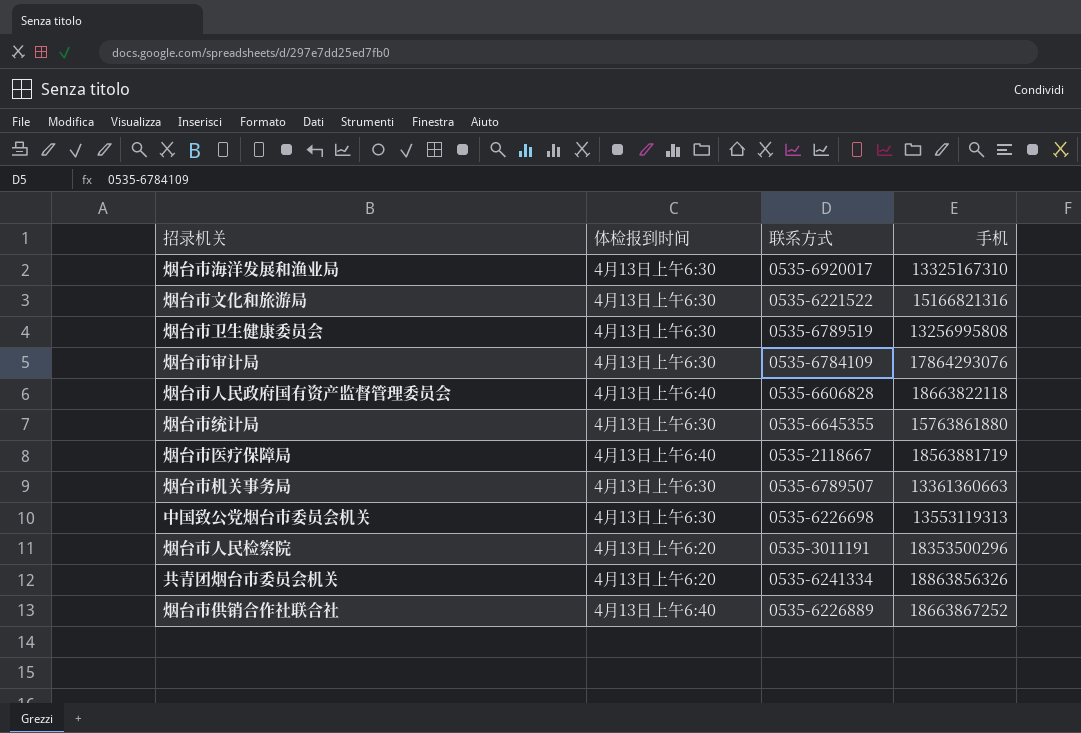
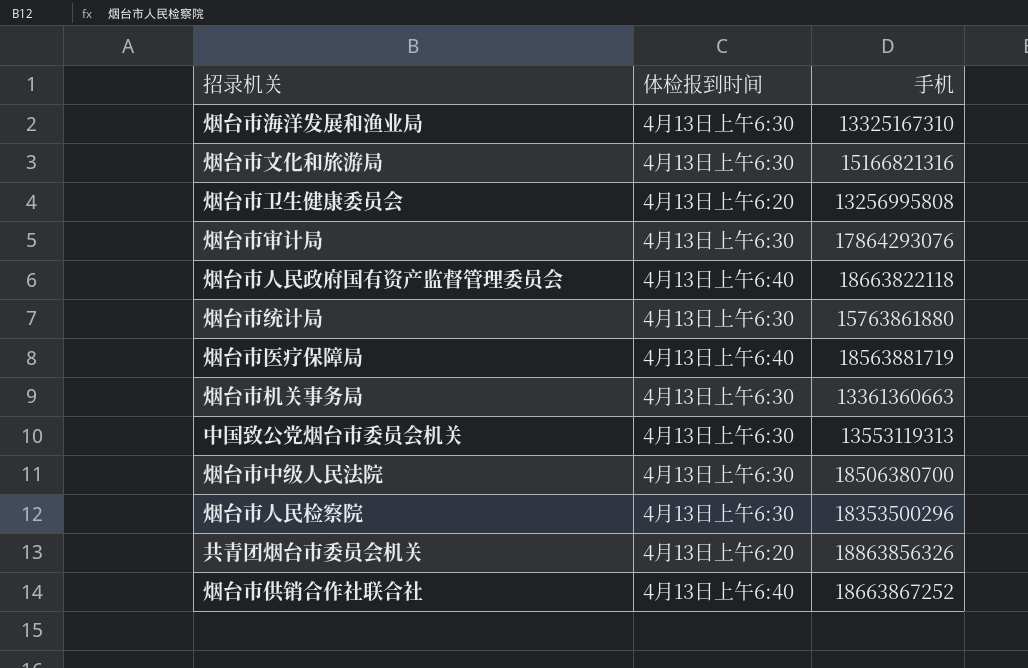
column 联系方式 | position: 3 -> none
烟台市卫生健康委员会 | 体检报到时间: 4月13日上午6:30 -> 4月13日上午6:20
row 烟台市中级人民法院: none -> 4月13日上午6:30 | 18506380700
烟台市人民检察院 | 体检报到时间: 4月13日上午6:20 -> 4月13日上午6:30

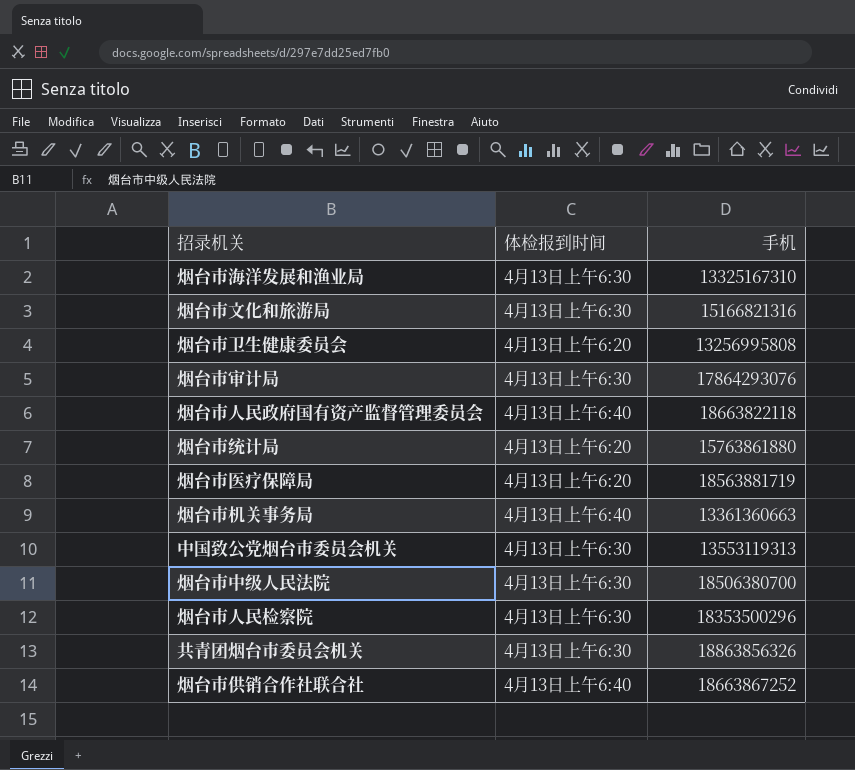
烟台市统计局 | 体检报到时间: 4月13日上午6:30 -> 4月13日上午6:20
烟台市医疗保障局 | 体检报到时间: 4月13日上午6:40 -> 4月13日上午6:20
烟台市机关事务局 | 体检报到时间: 4月13日上午6:30 -> 4月13日上午6:40
共青团烟台市委员会机关 | 体检报到时间: 4月13日上午6:20 -> 4月13日上午6:30

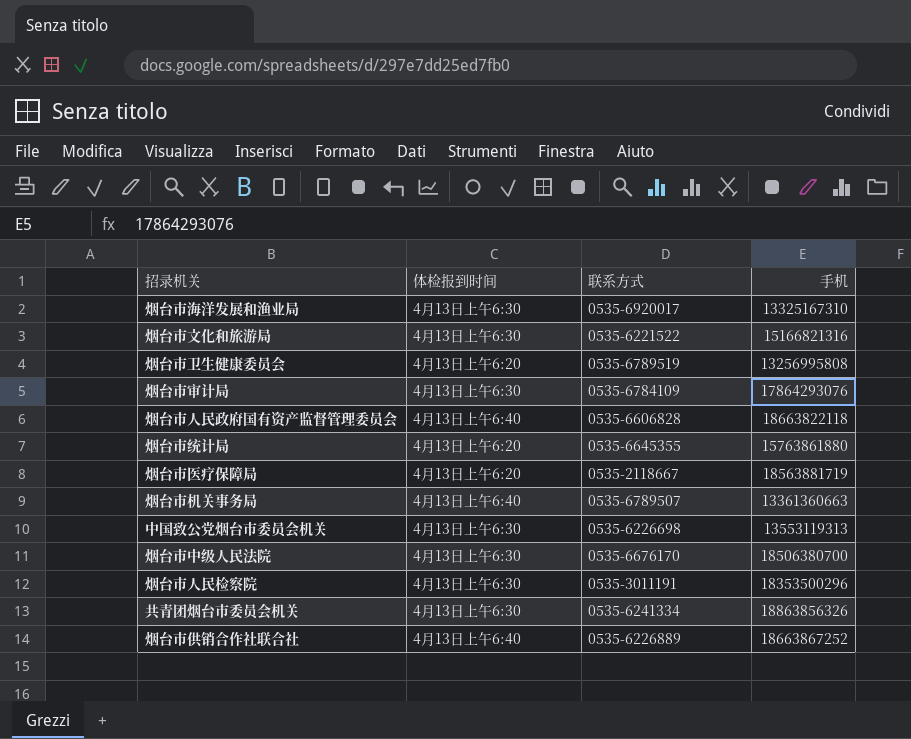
column 联系方式 | position: none -> 3

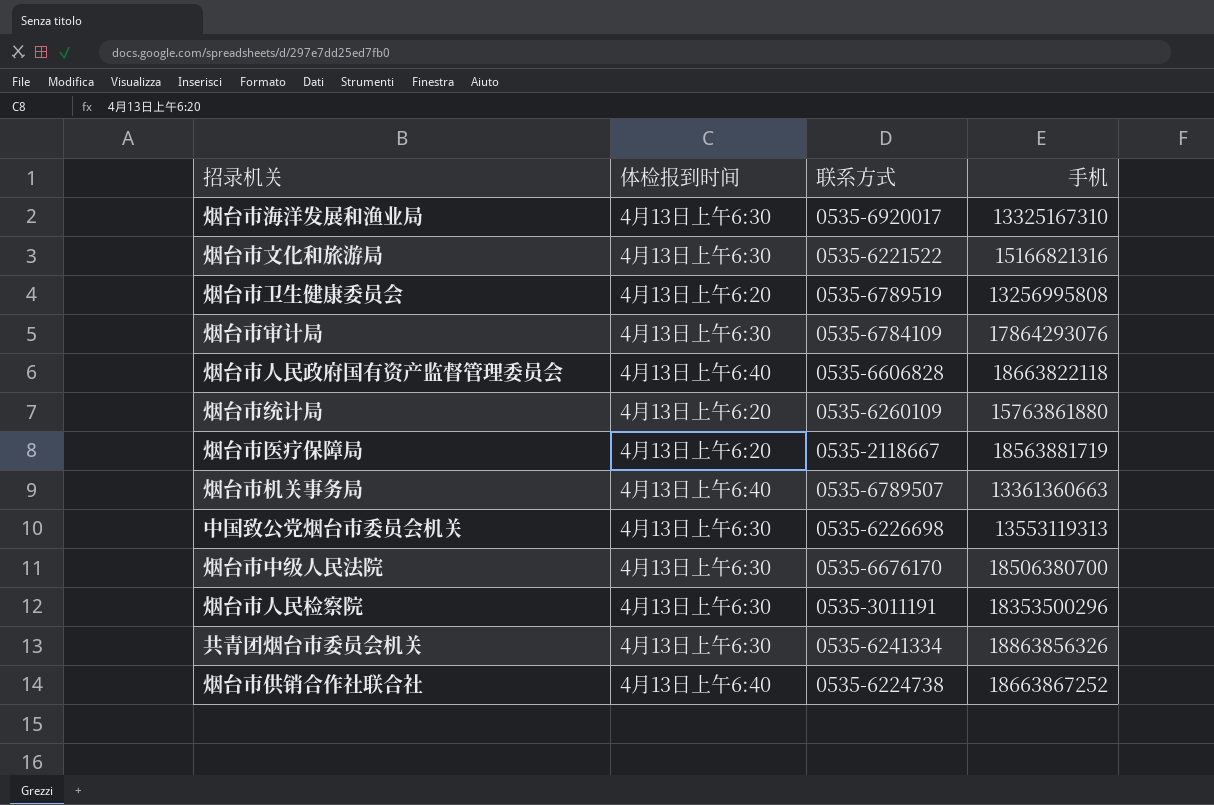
烟台市统计局 | 联系方式: 0535-6645355 -> 0535-6260109
烟台市供销合作社联合社 | 联系方式: 0535-6226889 -> 0535-6224738

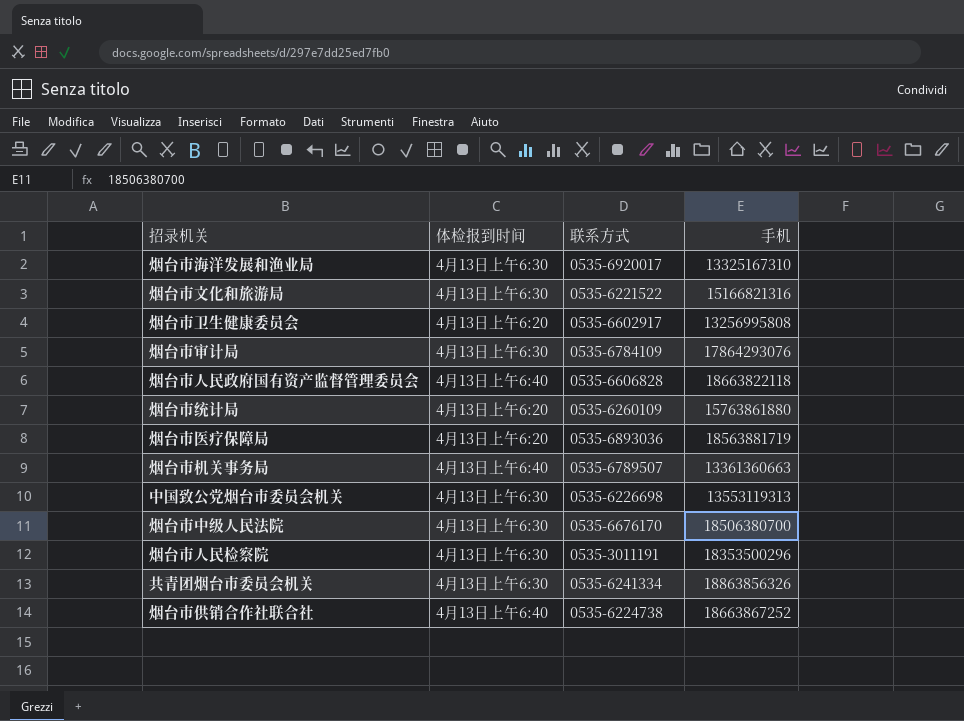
烟台市卫生健康委员会 | 联系方式: 0535-6789519 -> 0535-6602917
烟台市医疗保障局 | 联系方式: 0535-2118667 -> 0535-6893036

